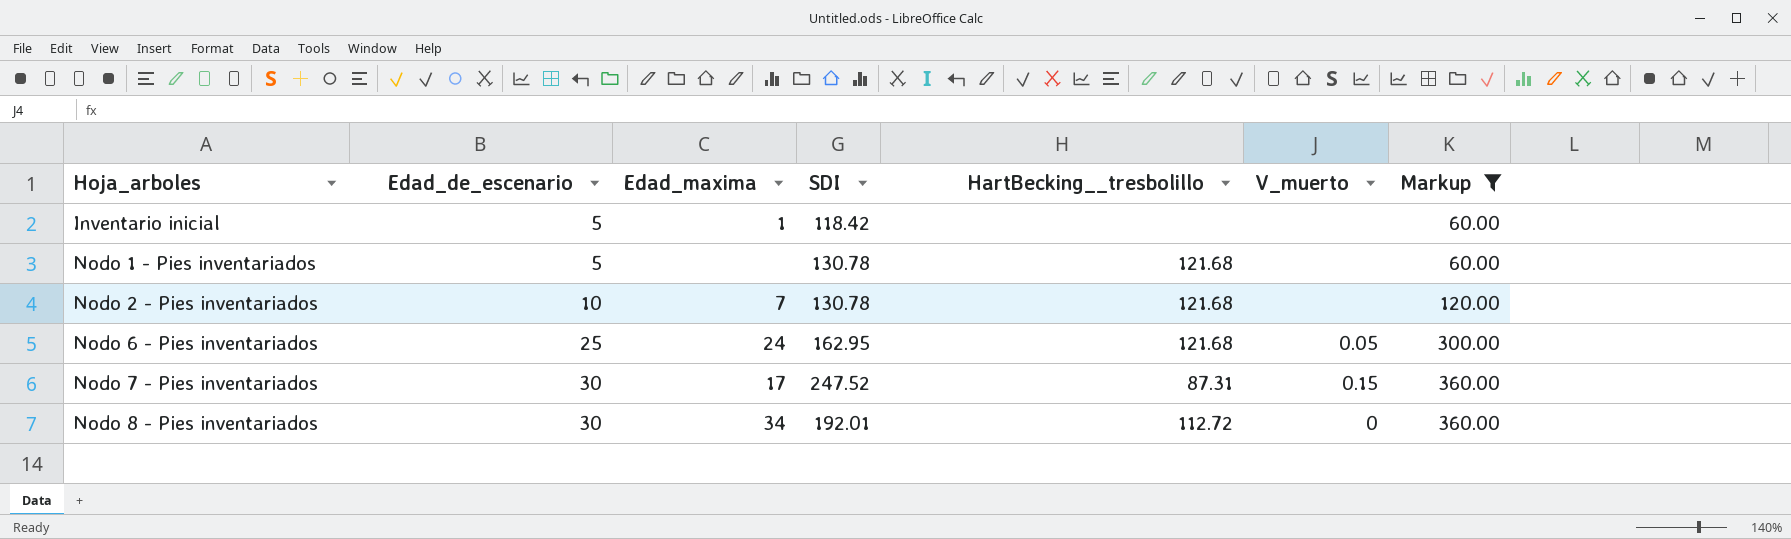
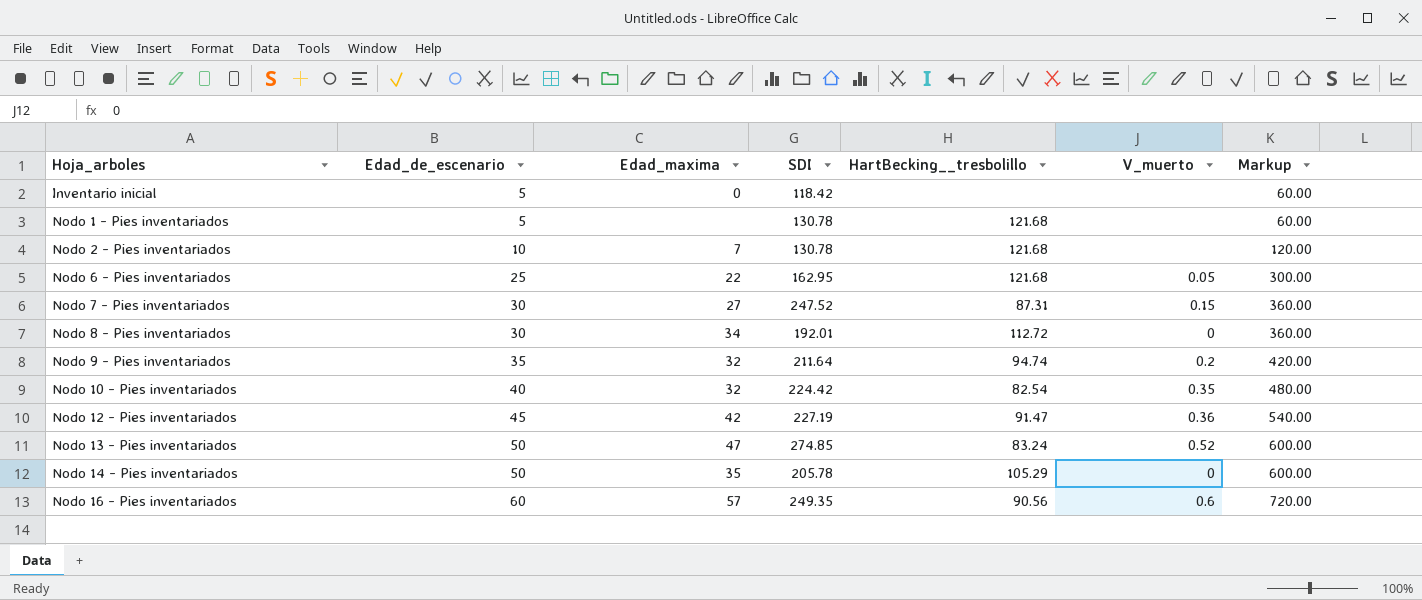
filter: Markup <= 360.00 -> none
Inventario inicial | Edad_maxima: 1 -> 0
Nodo 6 - Pies inventariados | Edad_maxima: 24 -> 22
Nodo 7 - Pies inventariados | Edad_maxima: 17 -> 27

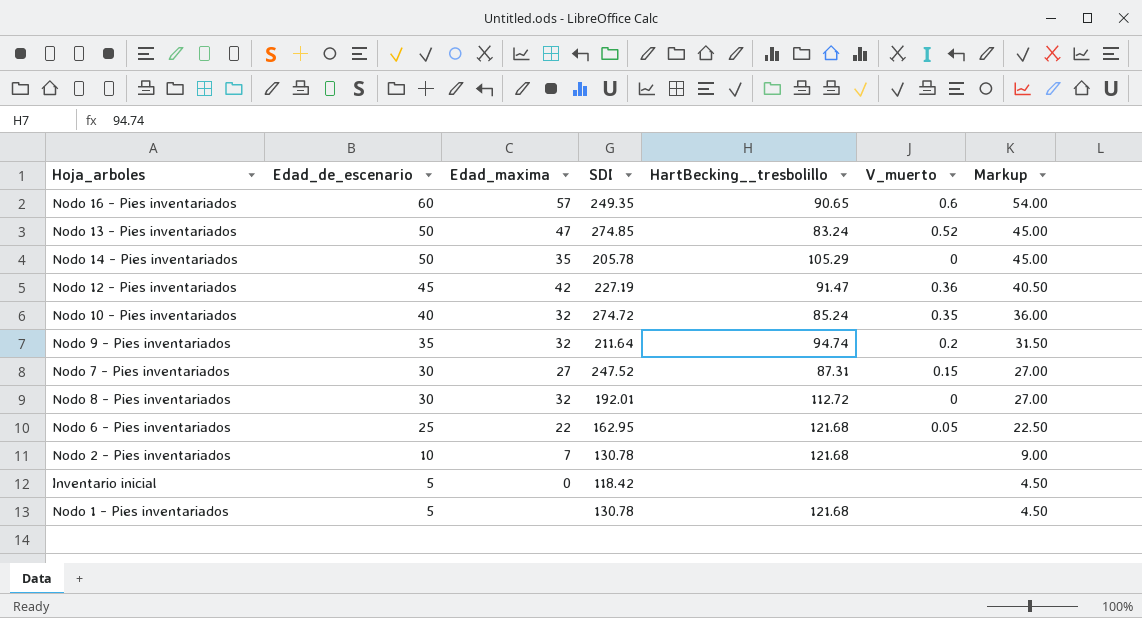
row order: Hoja_arboles ascending -> Edad_de_escenario descending
column Markup | formula: [Edad_de_escenario] * 12 -> [Edad_de_escenario] * 0.9
Nodo 16 - Pies inventariados | HartBecking__tresbolillo: 90.56 -> 90.65
Nodo 10 - Pies inventariados | SDI: 224.42 -> 274.72
Nodo 10 - Pies inventariados | HartBecking__tresbolillo: 82.54 -> 85.24
Nodo 8 - Pies inventariados | Edad_maxima: 34 -> 32

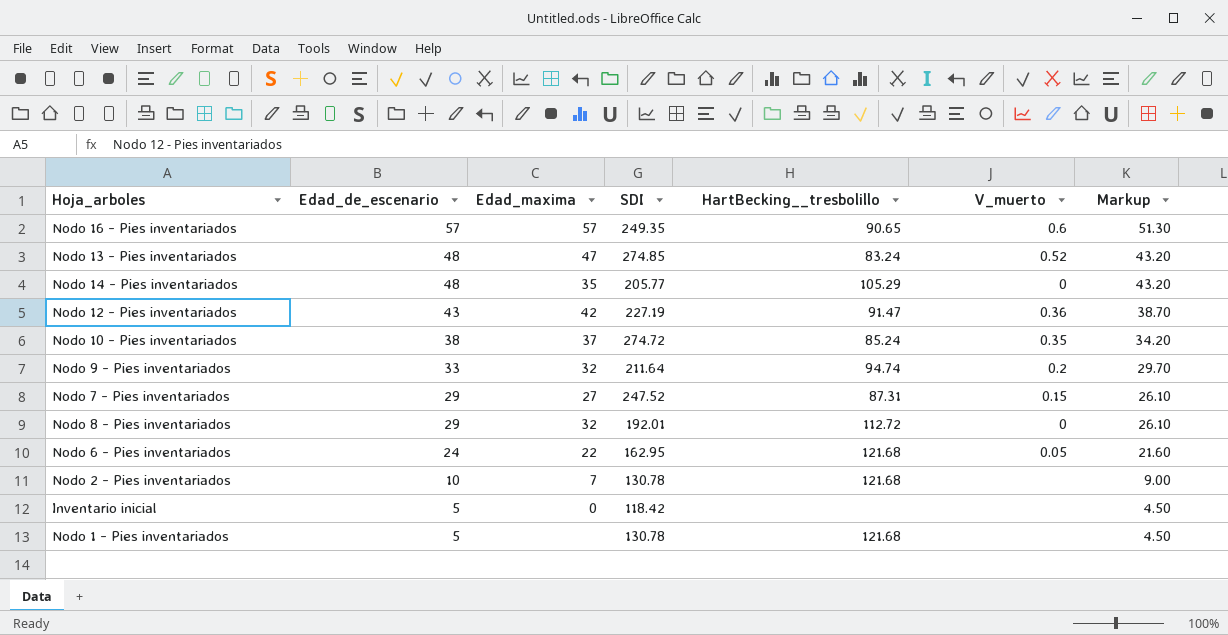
Nodo 16 - Pies inventariados | Edad_de_escenario: 60 -> 57
Nodo 16 - Pies inventariados | Markup: 54.00 -> 51.30
Nodo 13 - Pies inventariados | Edad_de_escenario: 50 -> 48
Nodo 13 - Pies inventariados | Markup: 45.00 -> 43.20
Nodo 14 - Pies inventariados | Edad_de_escenario: 50 -> 48
Nodo 14 - Pies inventariados | SDI: 205.78 -> 205.77
Nodo 14 - Pies inventariados | Markup: 45.00 -> 43.20
Nodo 12 - Pies inventariados | Edad_de_escenario: 45 -> 43
Nodo 12 - Pies inventariados | Markup: 40.50 -> 38.70
Nodo 10 - Pies inventariados | Edad_de_escenario: 40 -> 38
Nodo 10 - Pies inventariados | Edad_maxima: 32 -> 37
Nodo 10 - Pies inventariados | Markup: 36.00 -> 34.20
Nodo 9 - Pies inventariados | Edad_de_escenario: 35 -> 33
Nodo 9 - Pies inventariados | Markup: 31.50 -> 29.70
Nodo 7 - Pies inventariados | Edad_de_escenario: 30 -> 29
Nodo 7 - Pies inventariados | Markup: 27.00 -> 26.10
Nodo 8 - Pies inventariados | Edad_de_escenario: 30 -> 29
Nodo 8 - Pies inventariados | Markup: 27.00 -> 26.10
Nodo 6 - Pies inventariados | Edad_de_escenario: 25 -> 24
Nodo 6 - Pies inventariados | Markup: 22.50 -> 21.60

